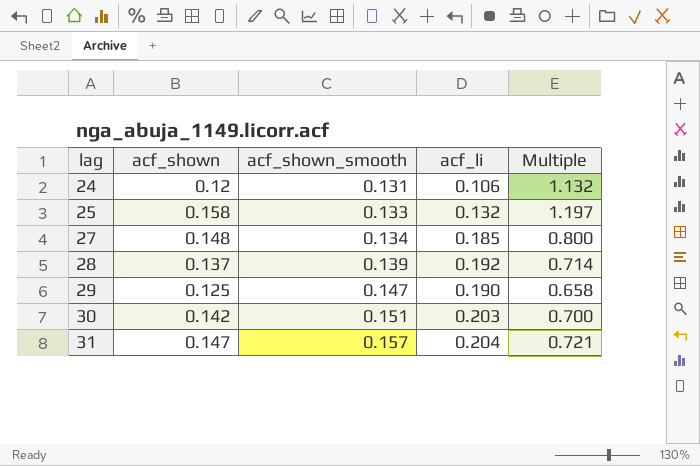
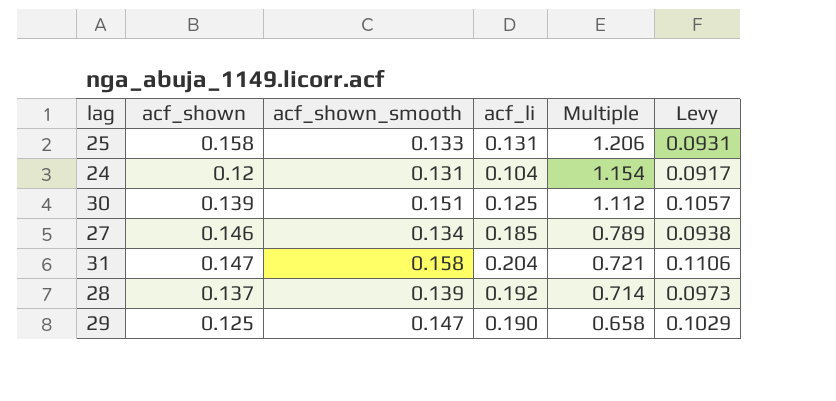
row order: lag ascending -> Multiple descending
column Levy | formula: none -> [acf_shown_smooth] * 0.7
25 | acf_li: 0.132 -> 0.131
25 | Multiple: 1.197 -> 1.206
24 | acf_li: 0.106 -> 0.104
24 | Multiple: 1.132 -> 1.154
30 | acf_shown: 0.142 -> 0.139
30 | acf_li: 0.203 -> 0.125
30 | Multiple: 0.700 -> 1.112
27 | acf_shown: 0.148 -> 0.146
27 | Multiple: 0.800 -> 0.789
31 | acf_shown_smooth: 0.157 -> 0.158

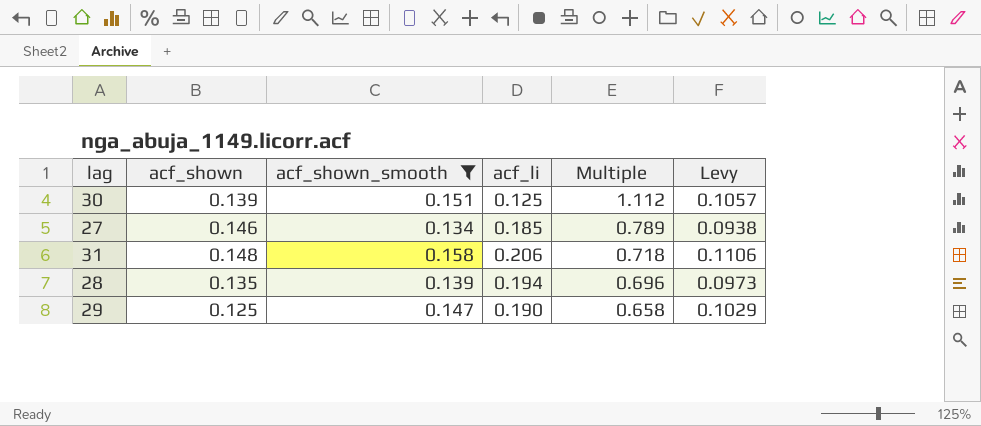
filter: none -> acf_shown_smooth >= 0.134
31 | acf_shown: 0.147 -> 0.148
31 | acf_li: 0.204 -> 0.206
31 | Multiple: 0.721 -> 0.718
28 | acf_shown: 0.137 -> 0.135
28 | acf_li: 0.192 -> 0.194
28 | Multiple: 0.714 -> 0.696

